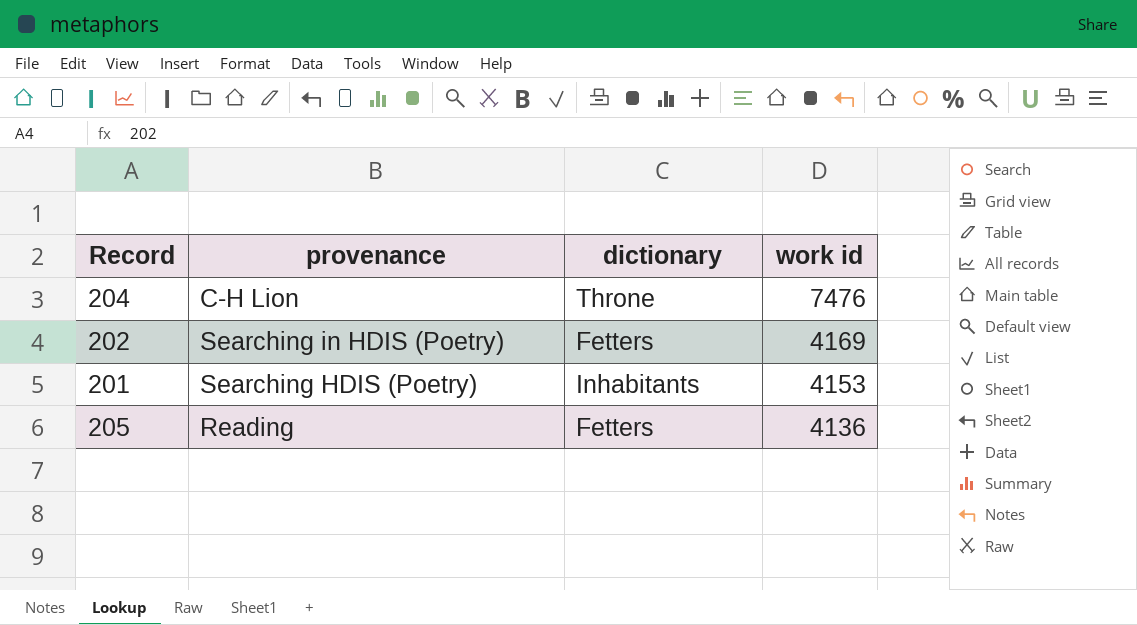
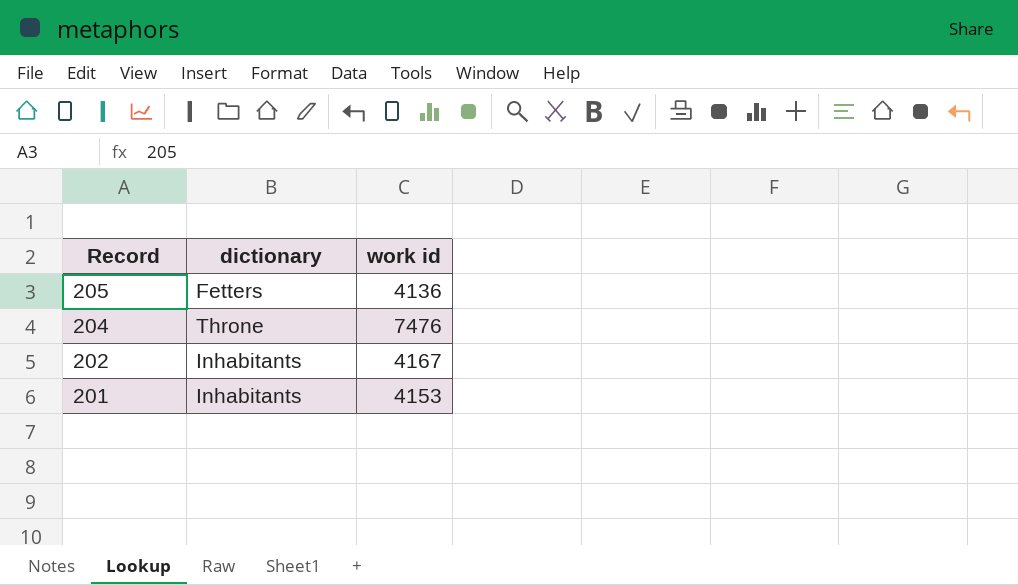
row order: work id descending -> Record descending
column provenance | position: 2 -> none
202 | dictionary: Fetters -> Inhabitants
202 | work id: 4169 -> 4167

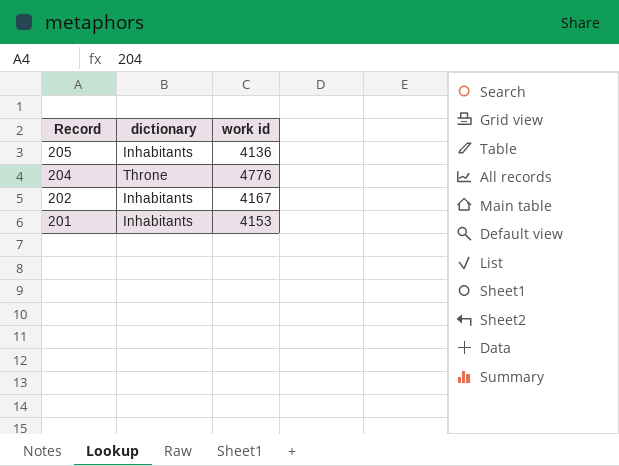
205 | dictionary: Fetters -> Inhabitants
204 | work id: 7476 -> 4776

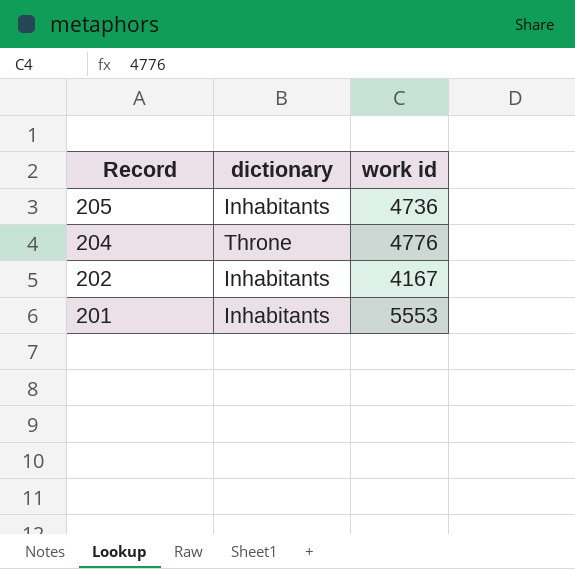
205 | work id: 4136 -> 4736
201 | work id: 4153 -> 5553

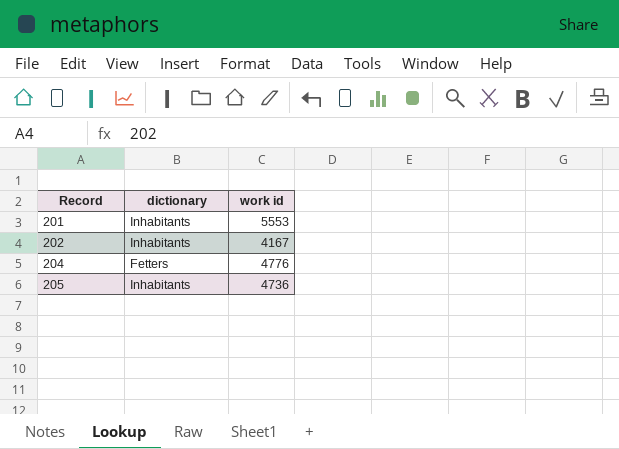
row order: Record descending -> Record ascending
204 | dictionary: Throne -> Fetters

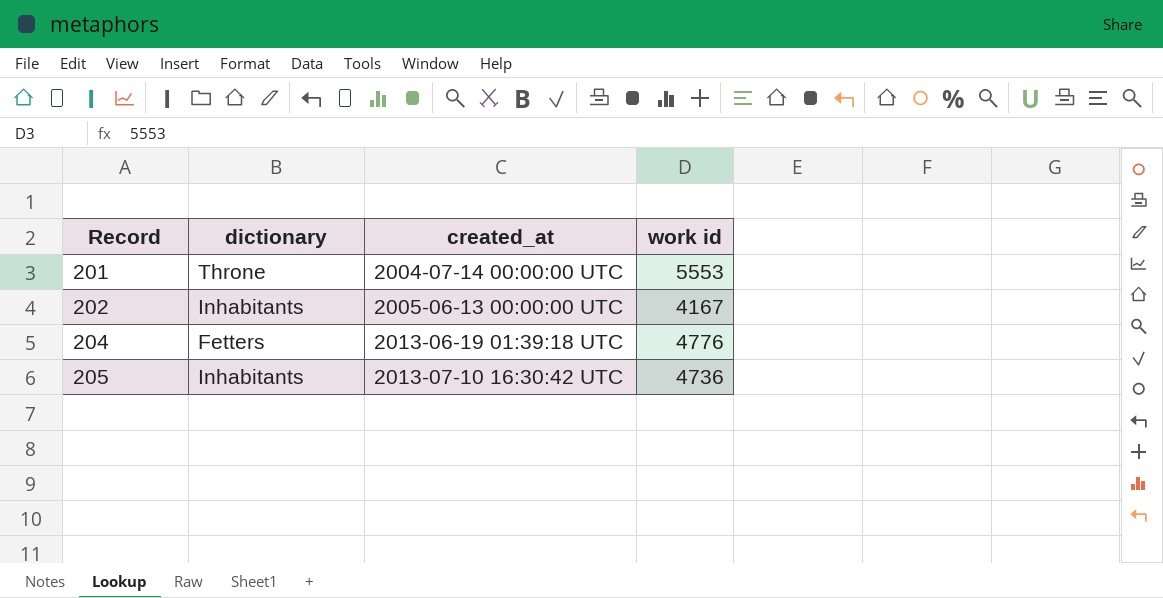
column created_at | position: none -> 3
201 | dictionary: Inhabitants -> Throne

